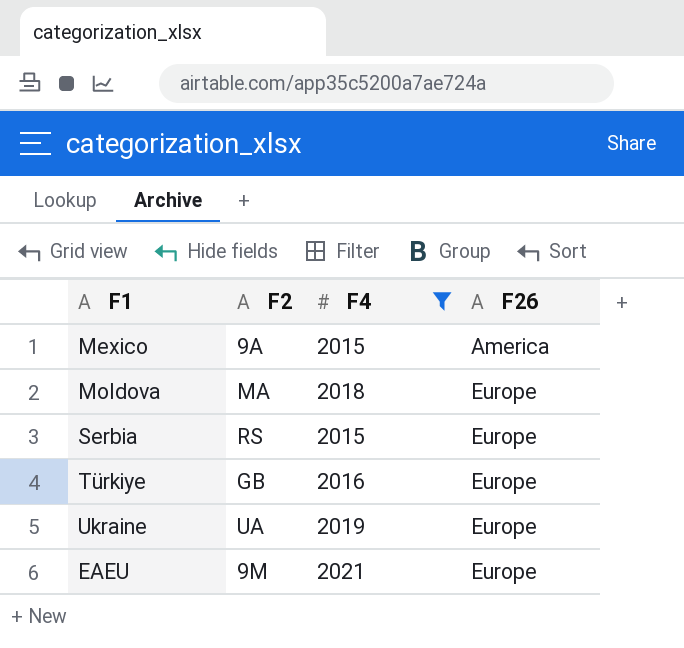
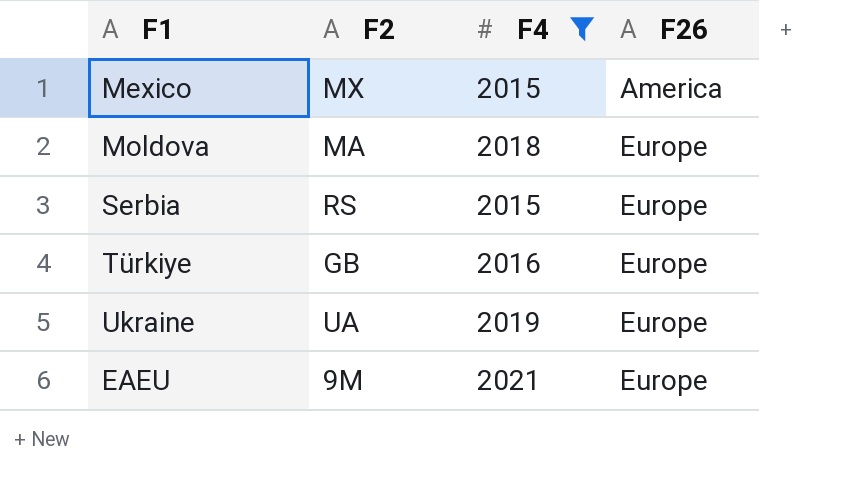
Mexico | F2: 9A -> MX

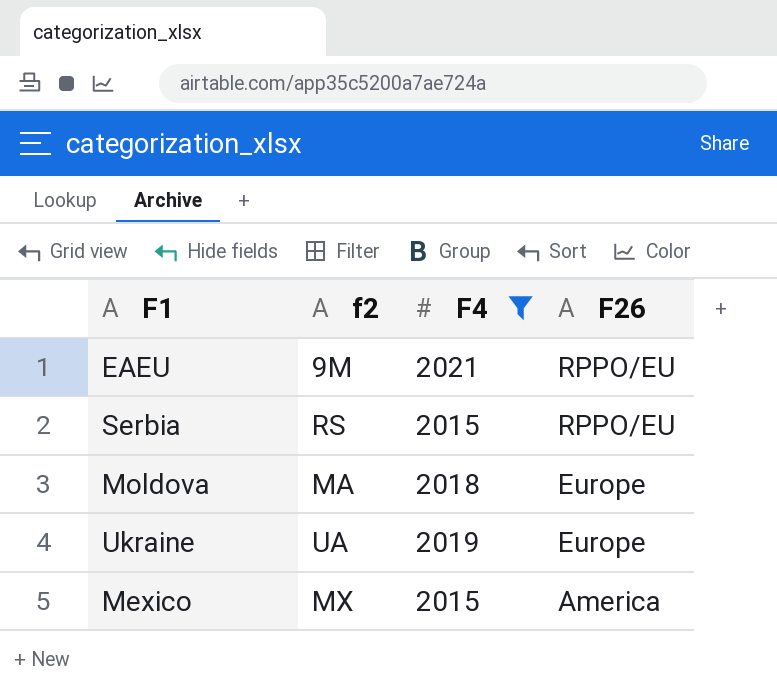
row order: F26 ascending -> F26 descending
column name: F2 -> f2
row Türkiye: GB | 2016 | Europe -> none
EAEU | F26: Europe -> RPPO/EU
Serbia | F26: Europe -> RPPO/EU

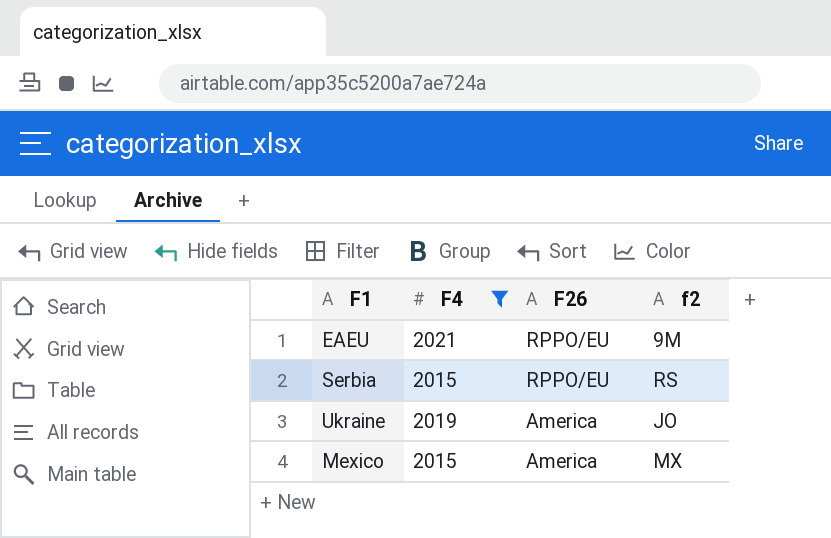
column f2 | position: 2 -> 4
row Moldova: MA | 2018 | Europe -> none
Ukraine | F26: Europe -> America
Ukraine | f2: UA -> JO

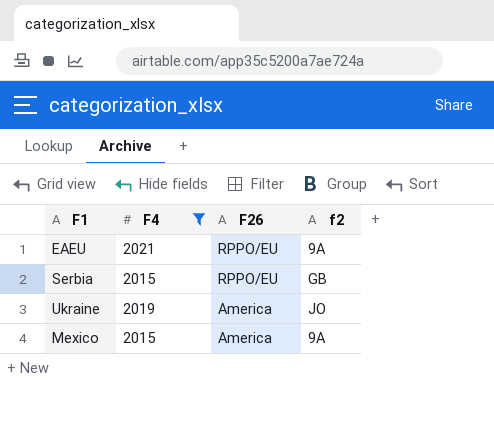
EAEU | f2: 9M -> 9A
Serbia | f2: RS -> GB
Mexico | f2: MX -> 9A

